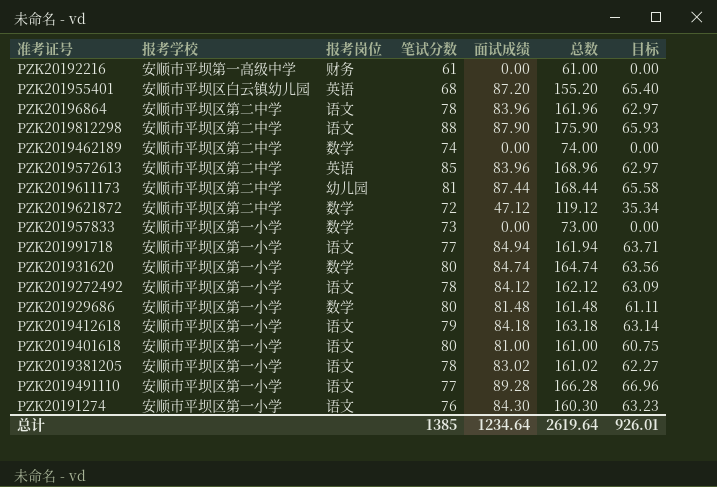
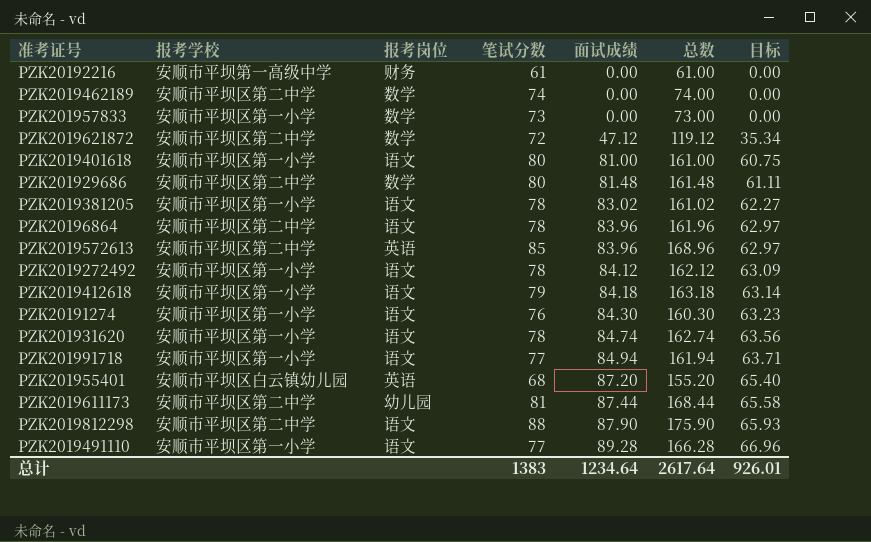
row order: none -> 面试成绩 ascending
PZK201929686 | 报考学校: 安顺市平坝区第一小学 -> 安顺市平坝区第二中学
PZK201931620 | 报考岗位: 数学 -> 语文
PZK201931620 | 笔试分数: 80 -> 78
PZK201931620 | 总数: 164.74 -> 162.74
总计 | 笔试分数: 1385 -> 1383
总计 | 总数: 2619.64 -> 2617.64

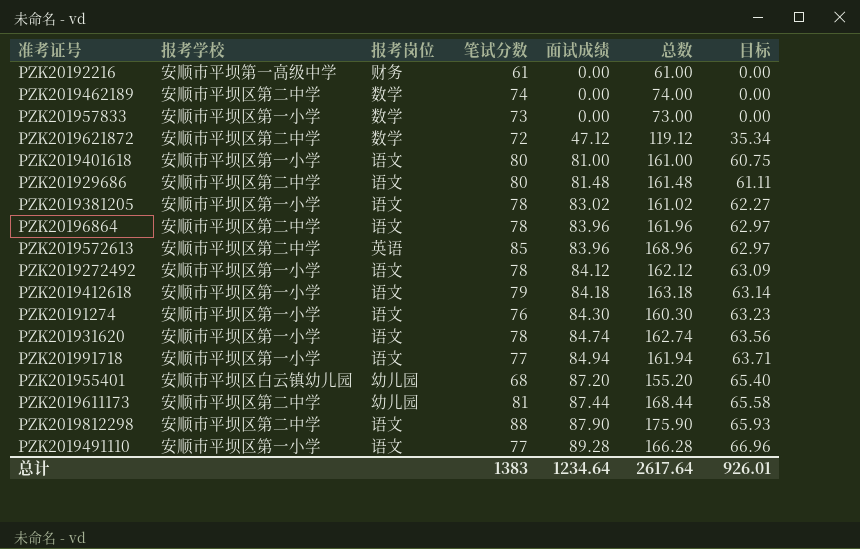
PZK201929686 | 报考岗位: 数学 -> 语文
PZK201955401 | 报考岗位: 英语 -> 幼儿园

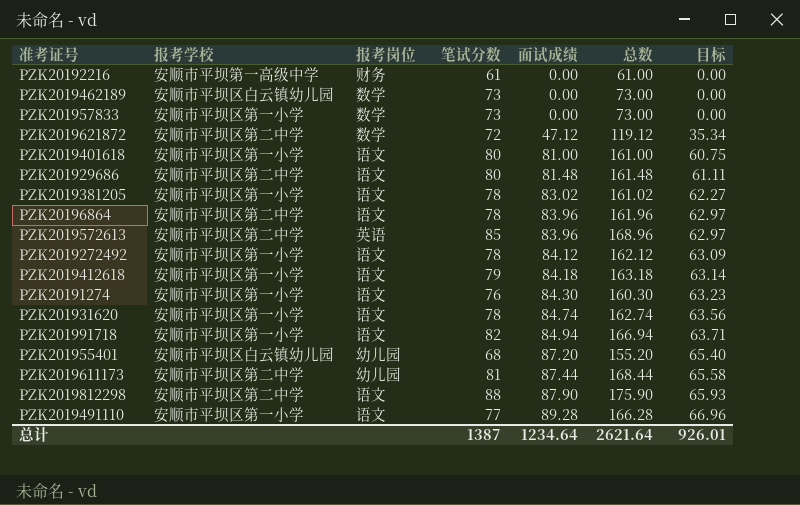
PZK2019462189 | 报考学校: 安顺市平坝区第二中学 -> 安顺市平坝区白云镇幼儿园
PZK2019462189 | 笔试分数: 74 -> 73
PZK2019462189 | 总数: 74.00 -> 73.00
PZK201991718 | 笔试分数: 77 -> 82
PZK201991718 | 总数: 161.94 -> 166.94
总计 | 笔试分数: 1383 -> 1387
总计 | 总数: 2617.64 -> 2621.64

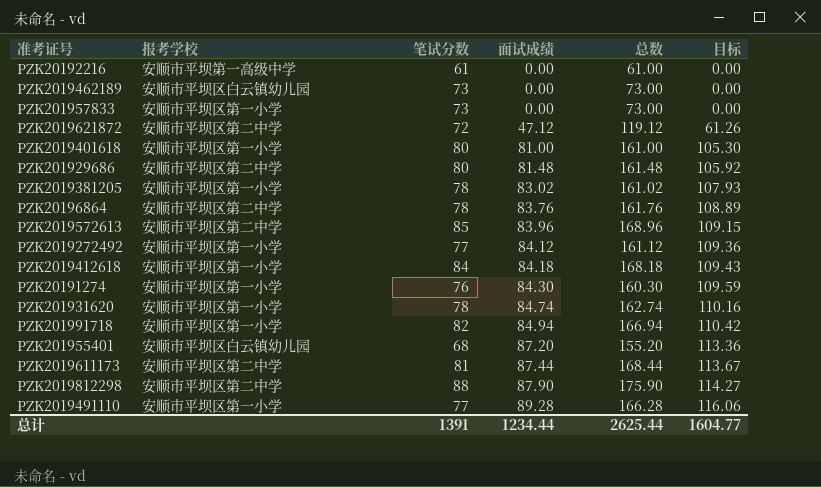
column 报考岗位 | position: 3 -> none
column 目标 | formula: [面试成绩] * 0.75 -> [面试成绩] * 1.3
PZK20196864 | 面试成绩: 83.96 -> 83.76
PZK20196864 | 总数: 161.96 -> 161.76
PZK2019272492 | 笔试分数: 78 -> 77
PZK2019272492 | 总数: 162.12 -> 161.12
PZK2019412618 | 笔试分数: 79 -> 84
PZK2019412618 | 总数: 163.18 -> 168.18
总计 | 笔试分数: 1387 -> 1391
总计 | 面试成绩: 1234.64 -> 1234.44
总计 | 总数: 2621.64 -> 2625.44
总计 | 目标: 926.01 -> 1604.77

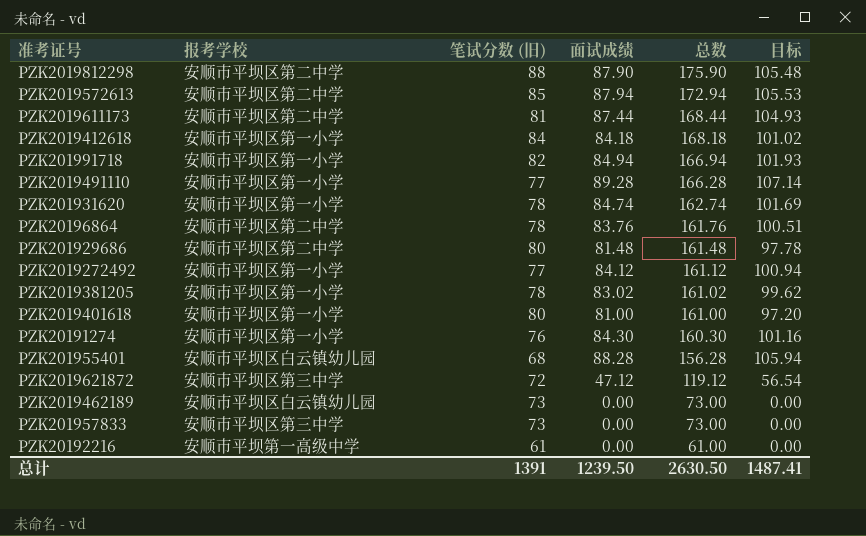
row order: 面试成绩 ascending -> 总数 descending
column name: 笔试分数 -> 笔试分数 (旧)
column 目标 | formula: [面试成绩] * 1.3 -> [面试成绩] * 1.2
PZK2019572613 | 面试成绩: 83.96 -> 87.94
PZK2019572613 | 总数: 168.96 -> 172.94
PZK201955401 | 面试成绩: 87.20 -> 88.28
PZK201955401 | 总数: 155.20 -> 156.28
PZK2019621872 | 报考学校: 安顺市平坝区第二中学 -> 安顺市平坝区第三中学
PZK201957833 | 报考学校: 安顺市平坝区第一小学 -> 安顺市平坝区第三中学
总计 | 面试成绩: 1234.44 -> 1239.50
总计 | 总数: 2625.44 -> 2630.50
总计 | 目标: 1604.77 -> 1487.41

